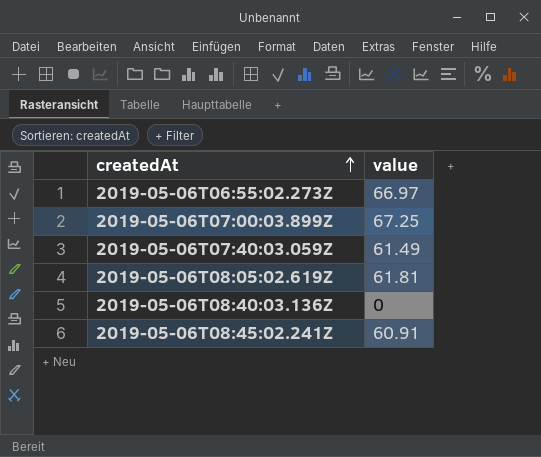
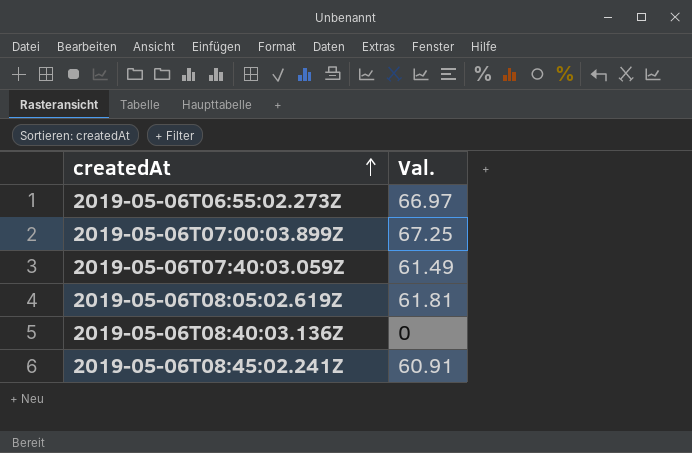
column name: value -> Val.

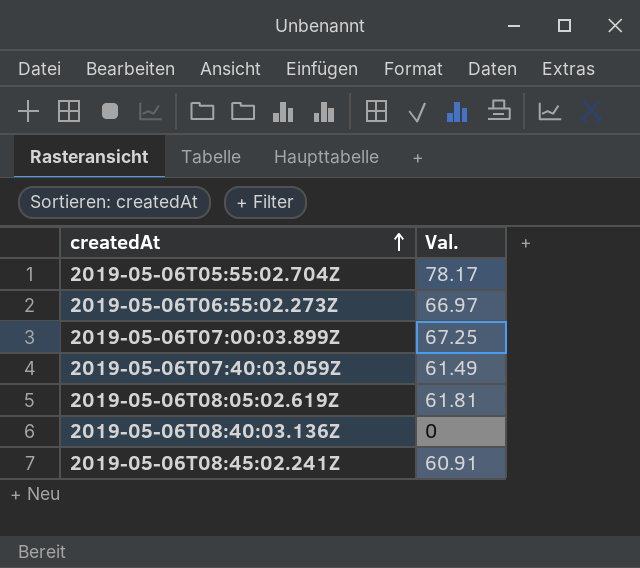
row 2019-05-06T05:55:02.704Z: none -> 78.17

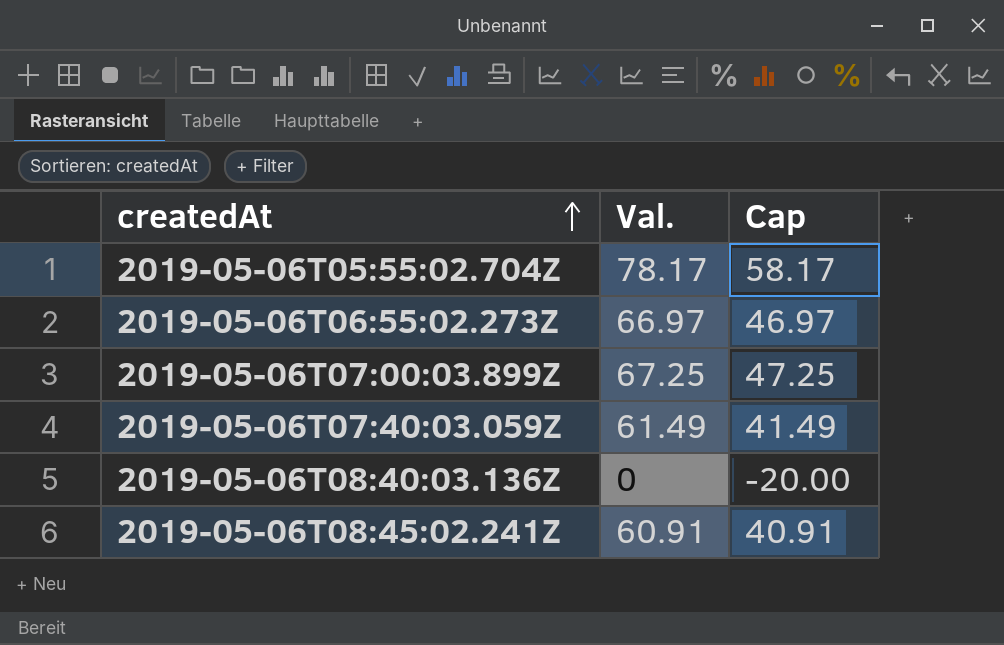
column Cap | formula: none -> [Val.] - 20
row 2019-05-06T08:05:02.619Z: 61.81 -> none

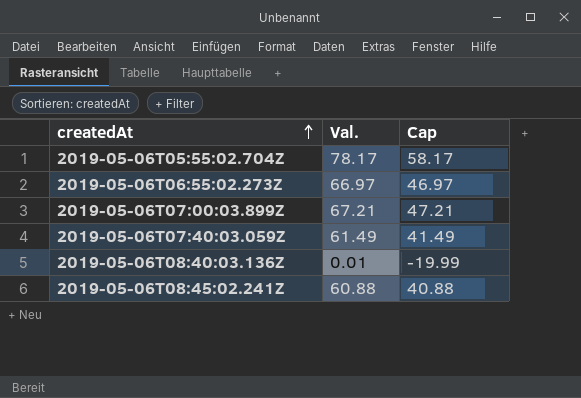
2019-05-06T07:00:03.899Z | Val.: 67.25 -> 67.21
2019-05-06T07:00:03.899Z | Cap: 47.25 -> 47.21
2019-05-06T08:40:03.136Z | Val.: 0 -> 0.01
2019-05-06T08:40:03.136Z | Cap: -20.00 -> -19.99
2019-05-06T08:45:02.241Z | Val.: 60.91 -> 60.88
2019-05-06T08:45:02.241Z | Cap: 40.91 -> 40.88

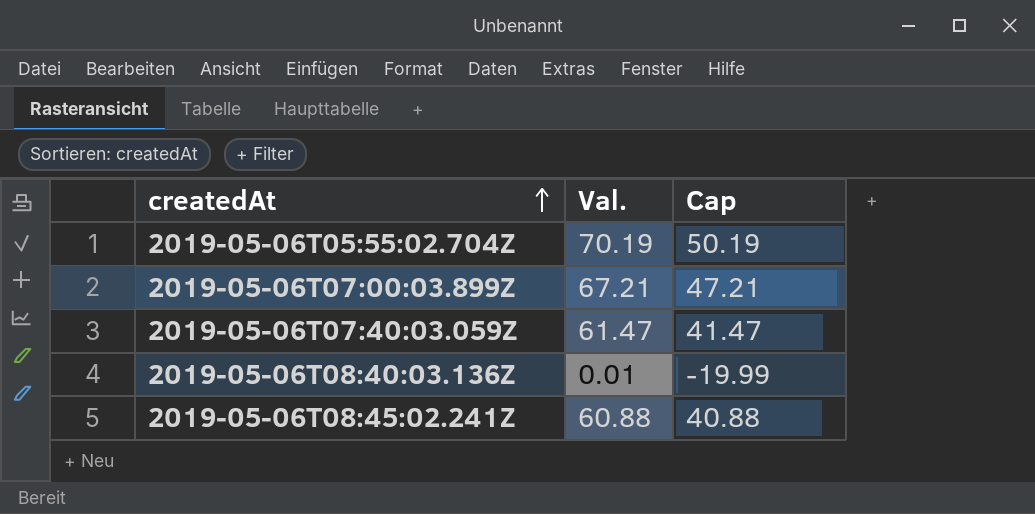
row 2019-05-06T06:55:02.273Z: 66.97 | 46.97 -> none
2019-05-06T05:55:02.704Z | Val.: 78.17 -> 70.19
2019-05-06T05:55:02.704Z | Cap: 58.17 -> 50.19
2019-05-06T07:40:03.059Z | Val.: 61.49 -> 61.47
2019-05-06T07:40:03.059Z | Cap: 41.49 -> 41.47

